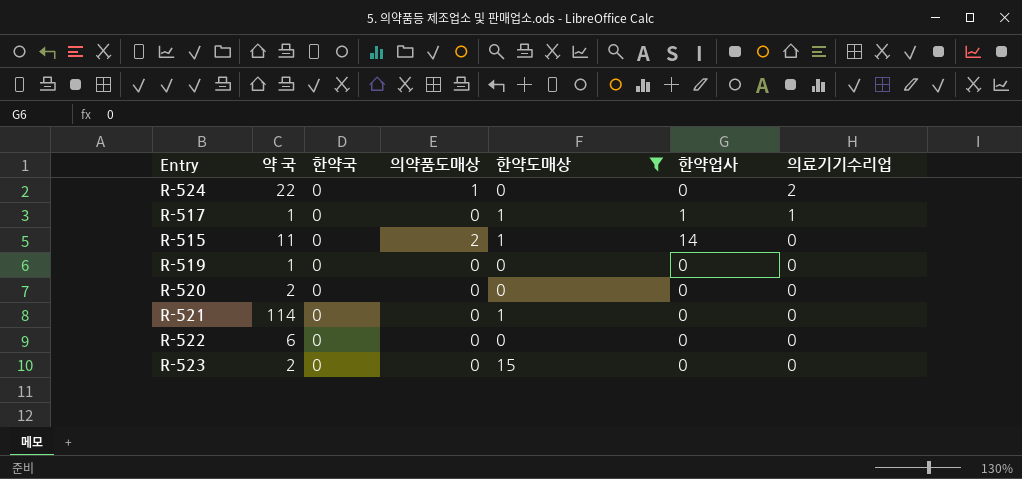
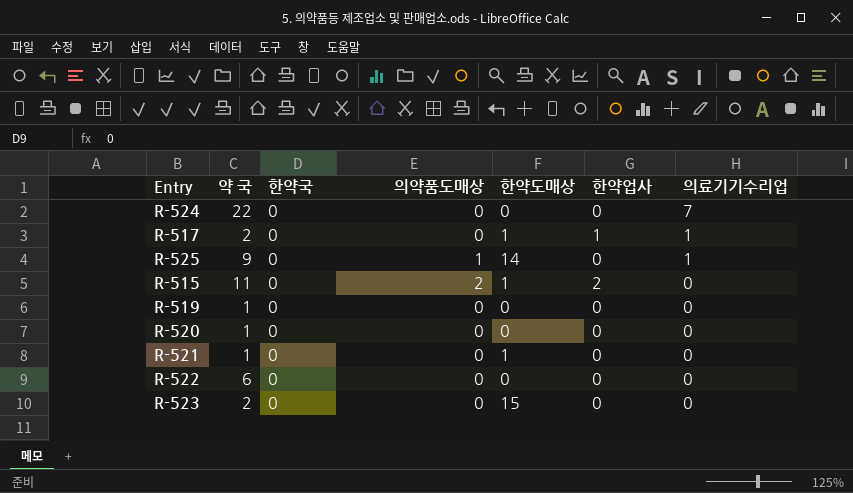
filter: 한약도매상 != 14 -> none
R-524 | 의약품도매상: 1 -> 0
R-524 | 의료기기수리업: 2 -> 7
R-517 | 약 국: 1 -> 2
R-515 | 한약업사: 14 -> 2
R-520 | 약 국: 2 -> 1
R-521 | 약 국: 114 -> 1

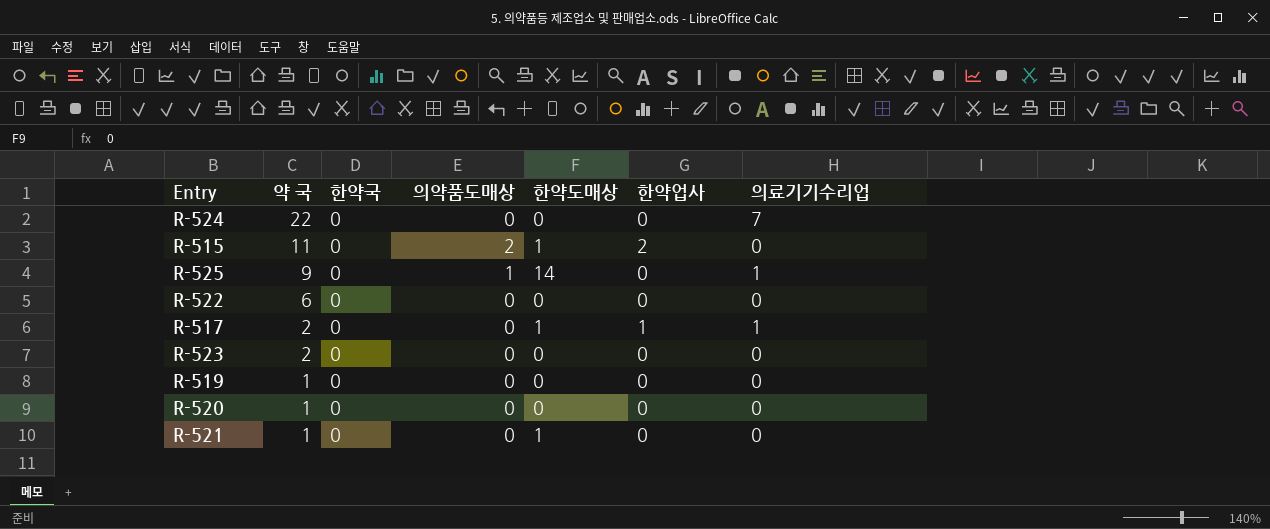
row order: 의료기기수리업 descending -> 약 국 descending
R-523 | 한약도매상: 15 -> 0

